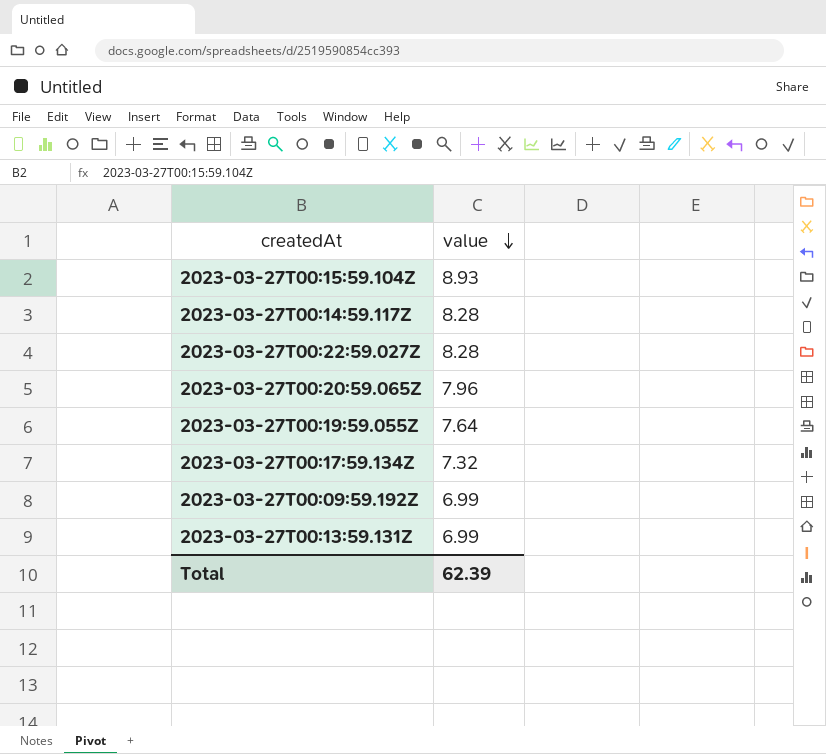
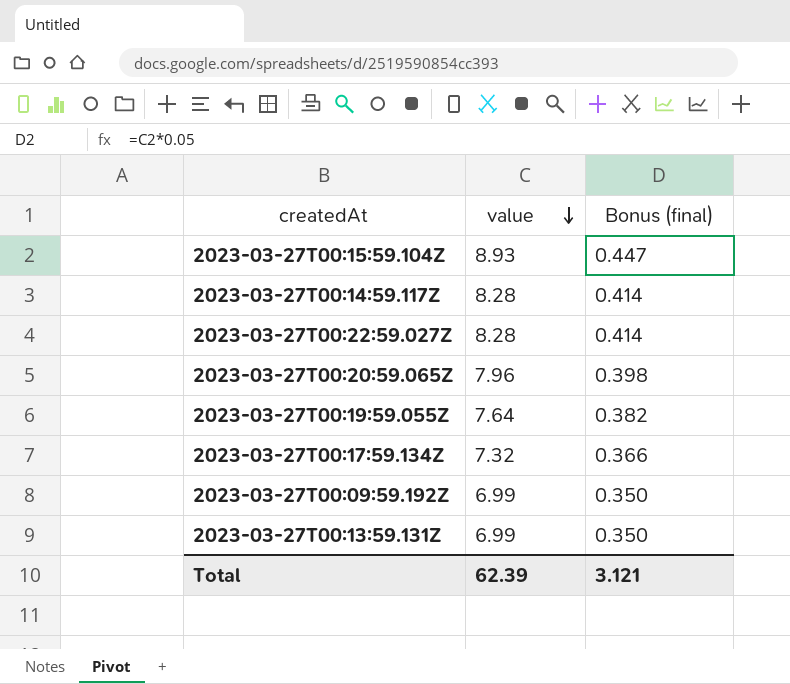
column Bonus (final) | formula: none -> [value] * 0.05

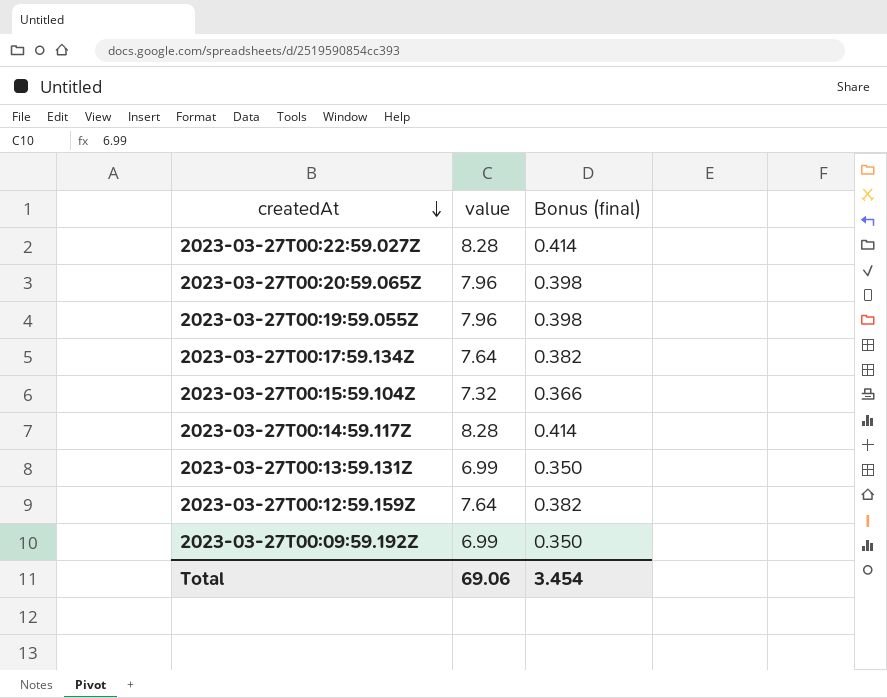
row order: value descending -> createdAt descending
2023-03-27T00:19:59.055Z | value: 7.64 -> 7.96
2023-03-27T00:19:59.055Z | Bonus (final): 0.382 -> 0.398
2023-03-27T00:17:59.134Z | value: 7.32 -> 7.64
2023-03-27T00:17:59.134Z | Bonus (final): 0.366 -> 0.382
2023-03-27T00:15:59.104Z | value: 8.93 -> 7.32
2023-03-27T00:15:59.104Z | Bonus (final): 0.447 -> 0.366
row 2023-03-27T00:12:59.159Z: none -> 7.64 | 0.382
Total | value: 62.39 -> 69.06
Total | Bonus (final): 3.121 -> 3.454

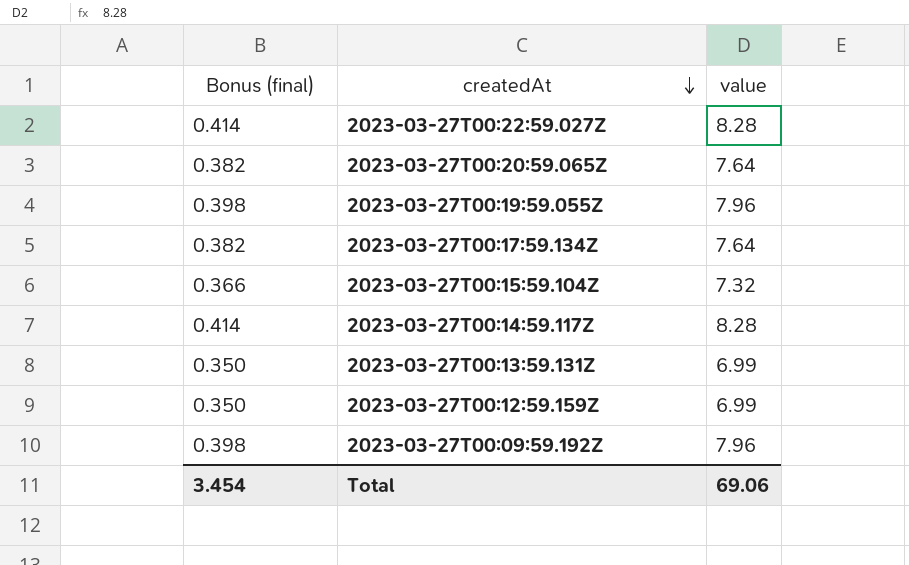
column Bonus (final) | position: 3 -> 1
2023-03-27T00:20:59.065Z | Bonus (final): 0.398 -> 0.382
2023-03-27T00:20:59.065Z | value: 7.96 -> 7.64
2023-03-27T00:12:59.159Z | Bonus (final): 0.382 -> 0.350
2023-03-27T00:12:59.159Z | value: 7.64 -> 6.99
2023-03-27T00:09:59.192Z | Bonus (final): 0.350 -> 0.398
2023-03-27T00:09:59.192Z | value: 6.99 -> 7.96

